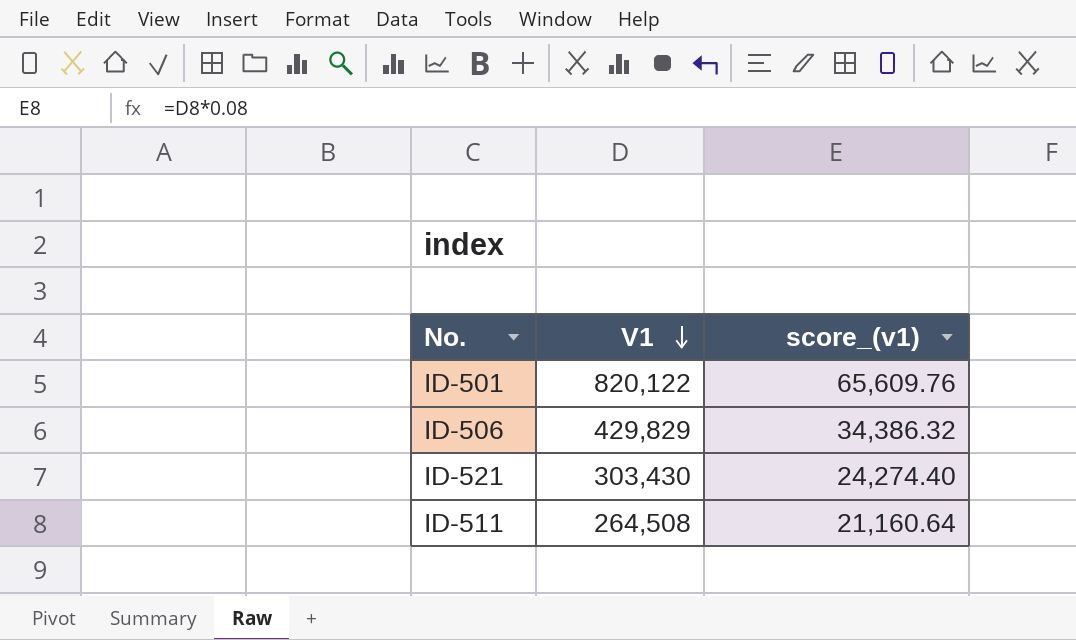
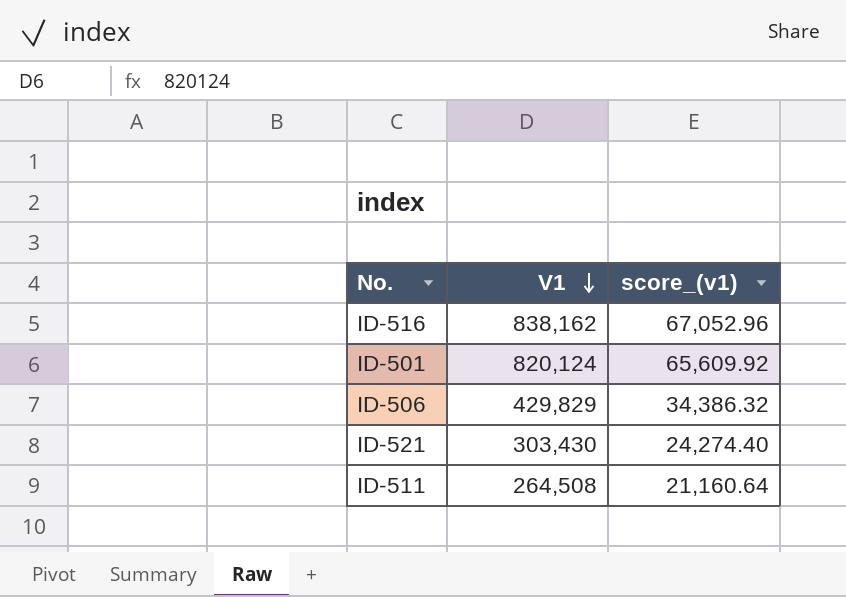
row ID-516: none -> 838,162 | 67,052.96
ID-501 | V1: 820,122 -> 820,124
ID-501 | score_(v1): 65,609.76 -> 65,609.92

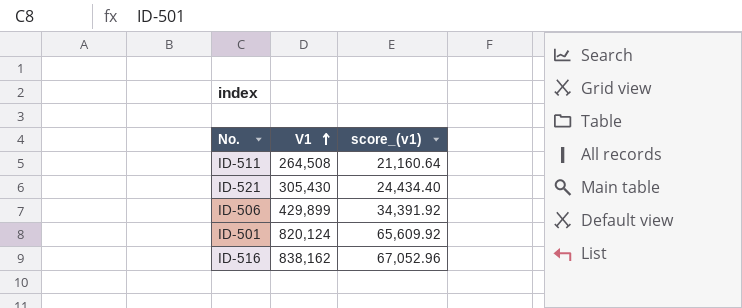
row order: V1 descending -> V1 ascending
ID-521 | V1: 303,430 -> 305,430
ID-521 | score_(v1): 24,274.40 -> 24,434.40
ID-506 | V1: 429,829 -> 429,899
ID-506 | score_(v1): 34,386.32 -> 34,391.92

